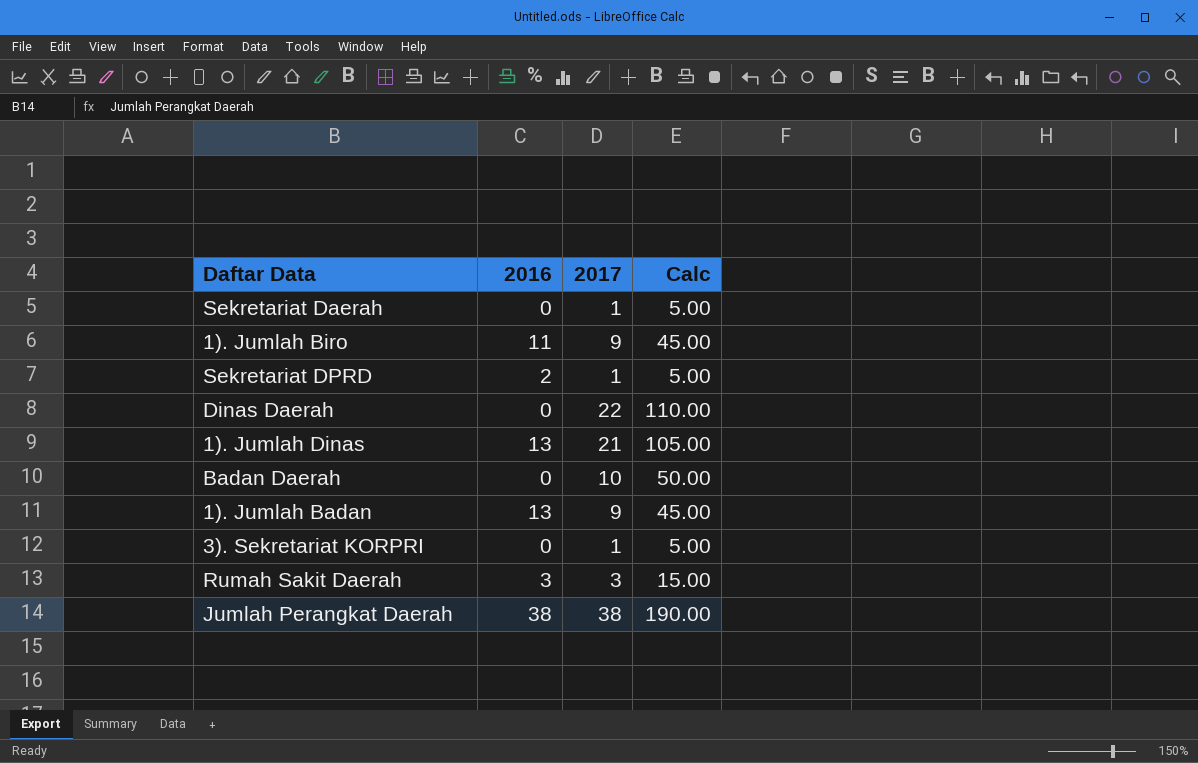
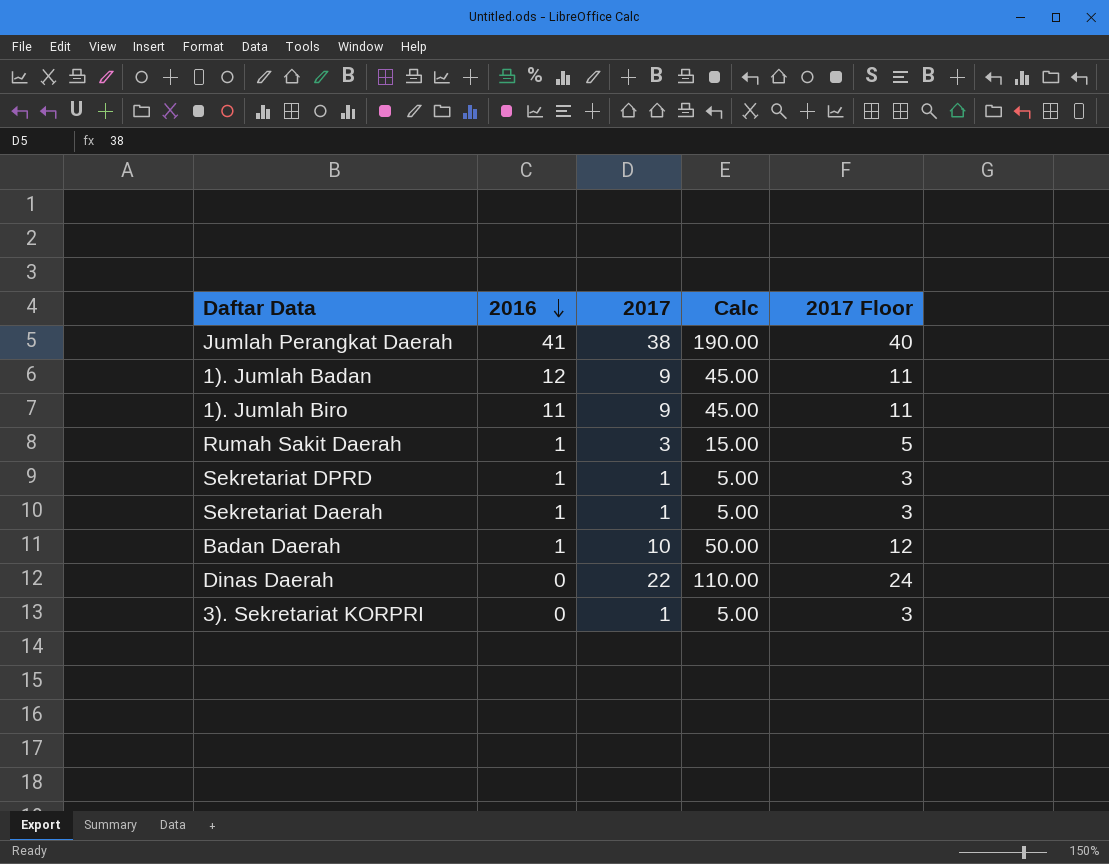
row order: none -> 2016 descending
column 2017 Floor | formula: none -> [2017] + 2
row 1). Jumlah Dinas: 13 | 21 | 105.00 -> none
Jumlah Perangkat Daerah | 2016: 38 -> 41
1). Jumlah Badan | 2016: 13 -> 12
Rumah Sakit Daerah | 2016: 3 -> 1
Sekretariat DPRD | 2016: 2 -> 1
Sekretariat Daerah | 2016: 0 -> 1
Badan Daerah | 2016: 0 -> 1

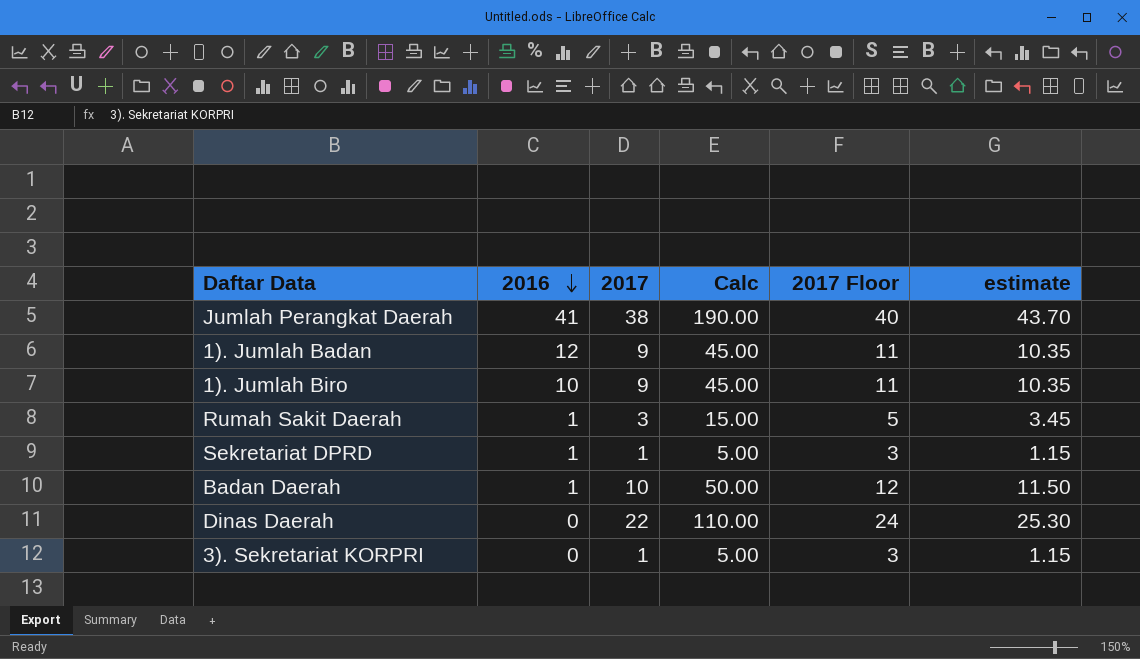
column estimate | formula: none -> [2017] * 1.15
row Sekretariat Daerah: 1 | 1 | 5.00 | 3 -> none
1). Jumlah Biro | 2016: 11 -> 10

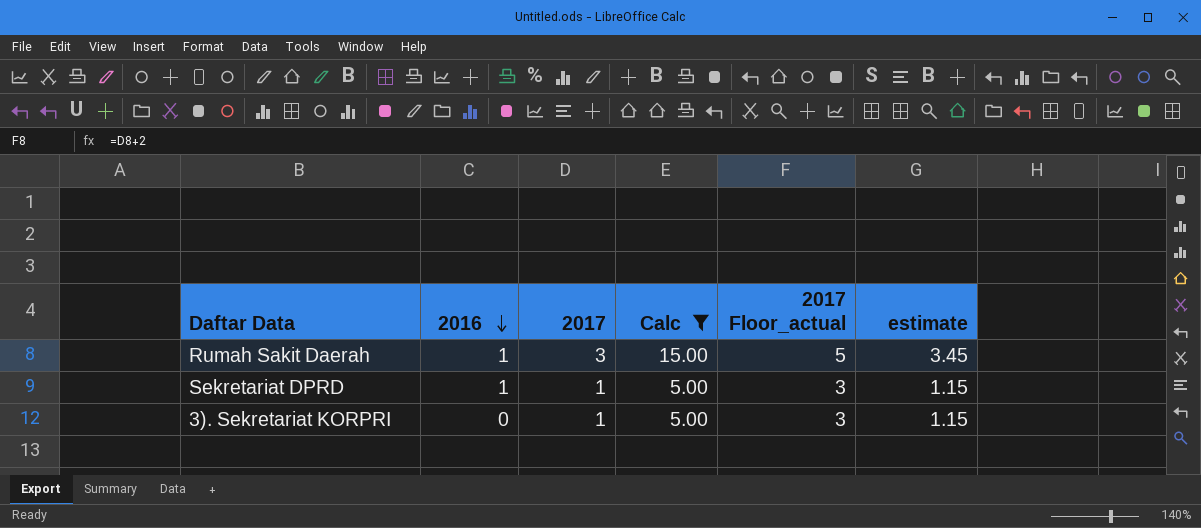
filter: none -> Calc <= 15.00
column name: 2017 Floor -> 2017 Floor_actual

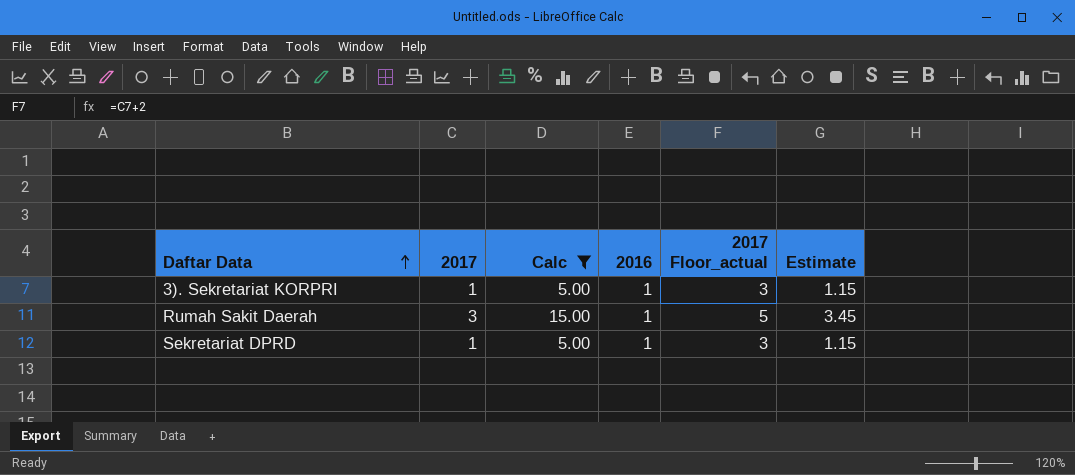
row order: 2016 descending -> Daftar Data ascending
column 2016 | position: 2 -> 4
column name: estimate -> Estimate
3). Sekretariat KORPRI | 2016: 0 -> 1

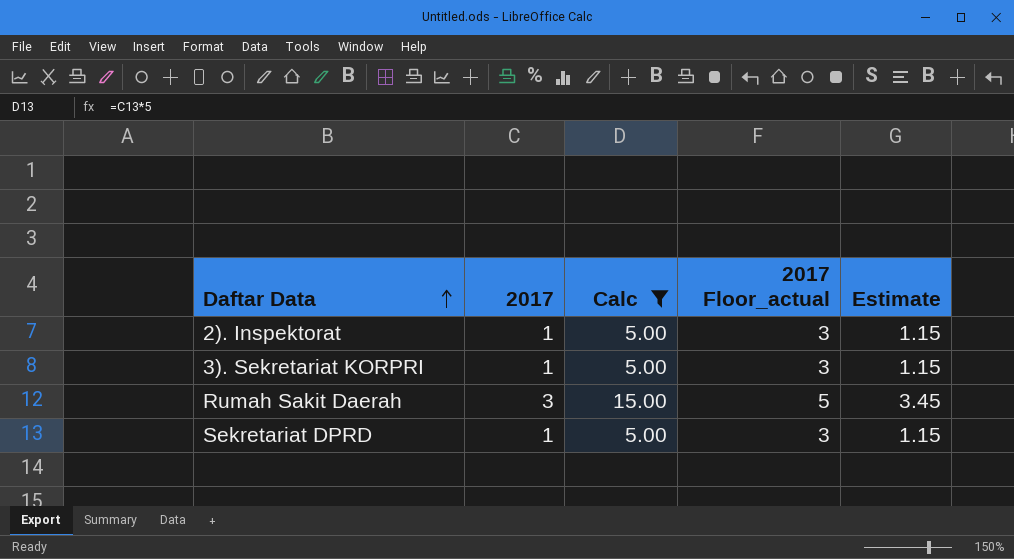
column 2016 | position: 4 -> none
row 2). Inspektorat: none -> 1 | 5.00 | 3 | 1.15

